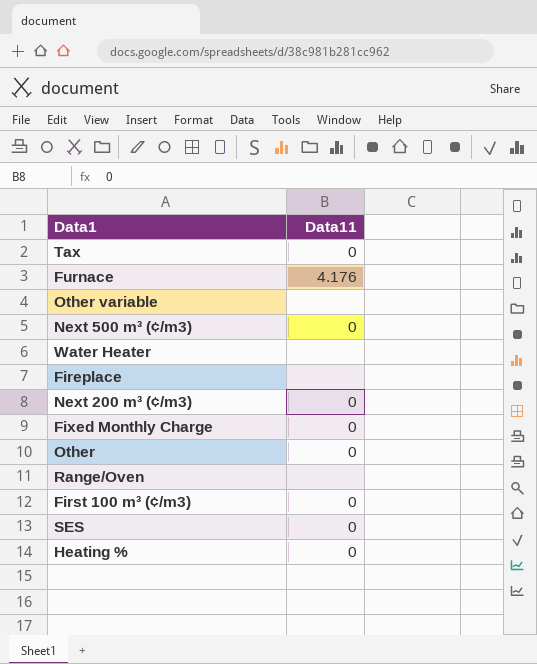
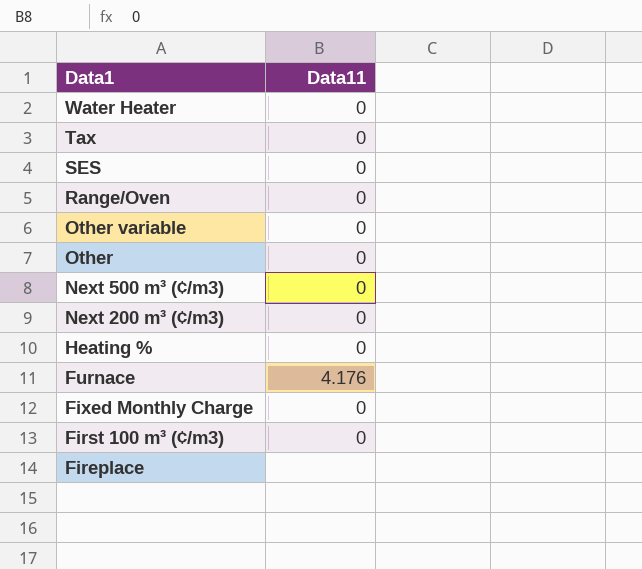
row order: none -> Data1 descending
Water Heater | Data11: none -> 0
Range/Oven | Data11: none -> 0
Other variable | Data11: none -> 0

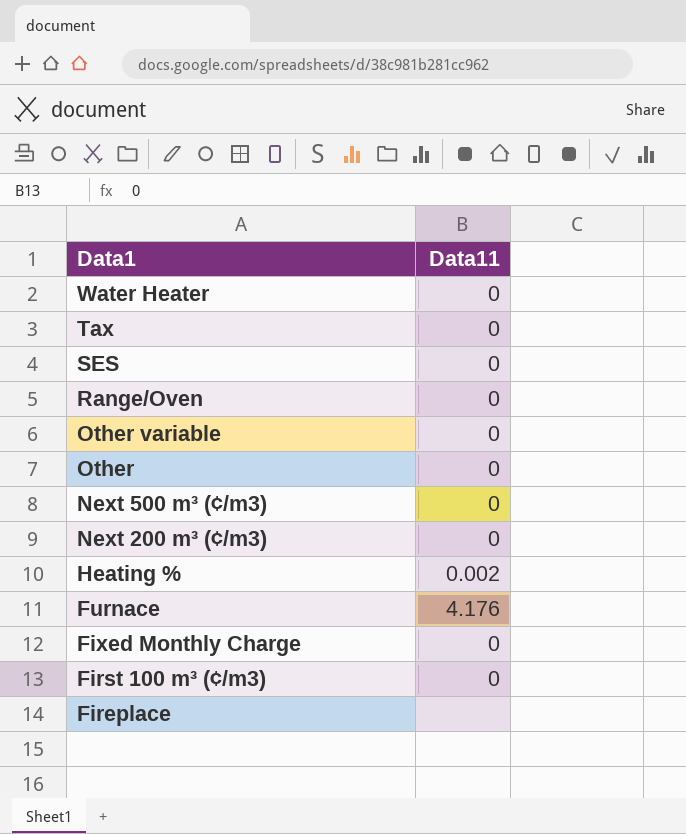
Heating % | Data11: 0 -> 0.002

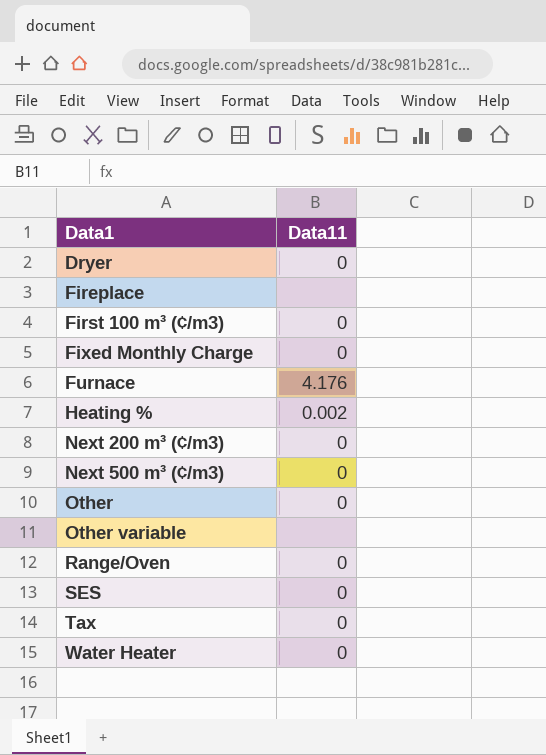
row order: Data1 descending -> Data1 ascending
row Dryer: none -> 0
Other variable | Data11: 0 -> none

